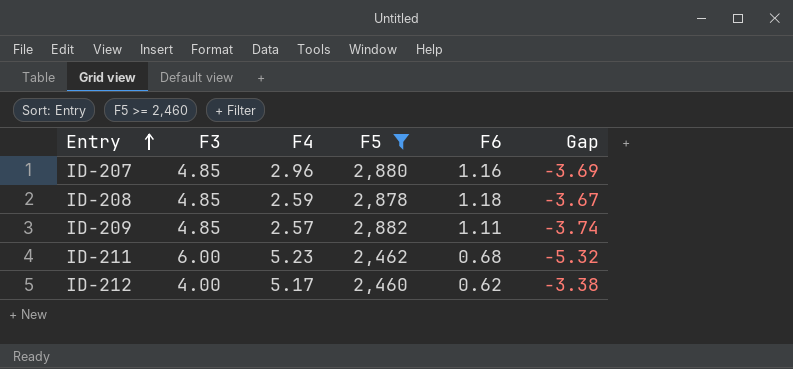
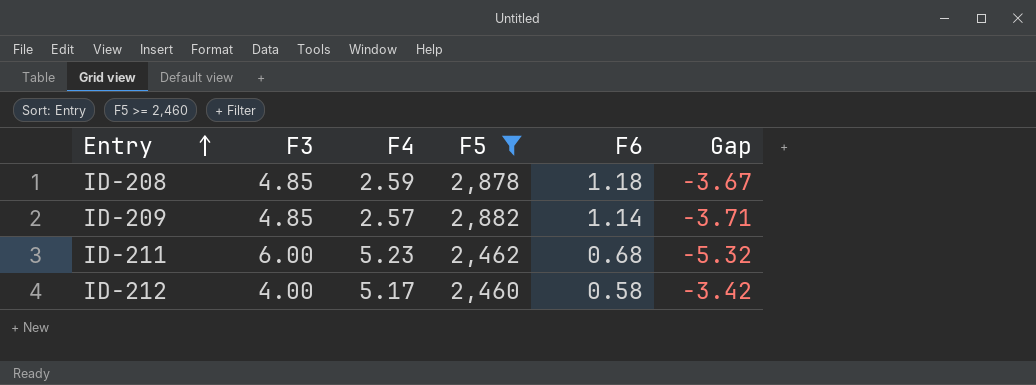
row ID-207: 4.85 | 2.96 | 2,880 | 1.16 | -3.69 -> none
ID-209 | F6: 1.11 -> 1.14
ID-209 | Gap: -3.74 -> -3.71
ID-212 | F6: 0.62 -> 0.58
ID-212 | Gap: -3.38 -> -3.42

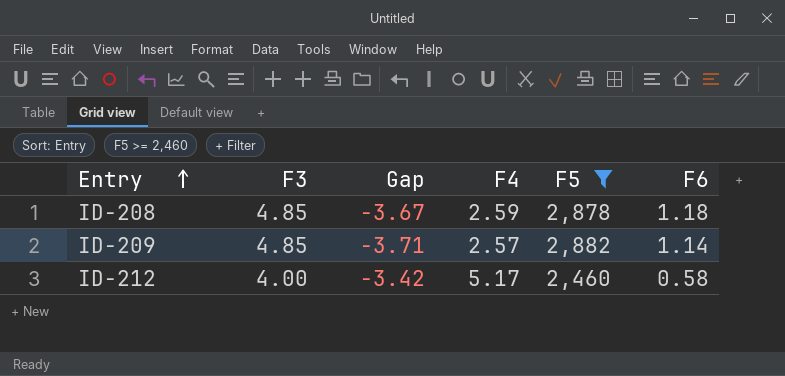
column Gap | position: 6 -> 3
row ID-211: 6.00 | 5.23 | 2,462 | 0.68 | -5.32 -> none

